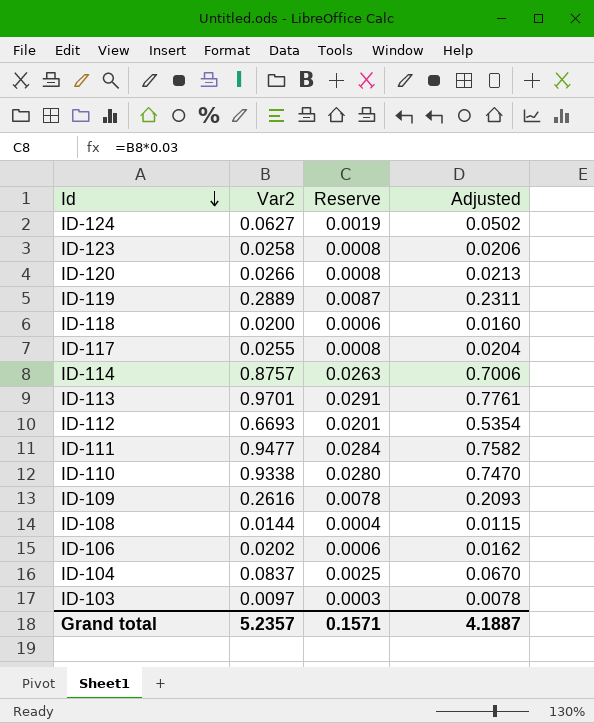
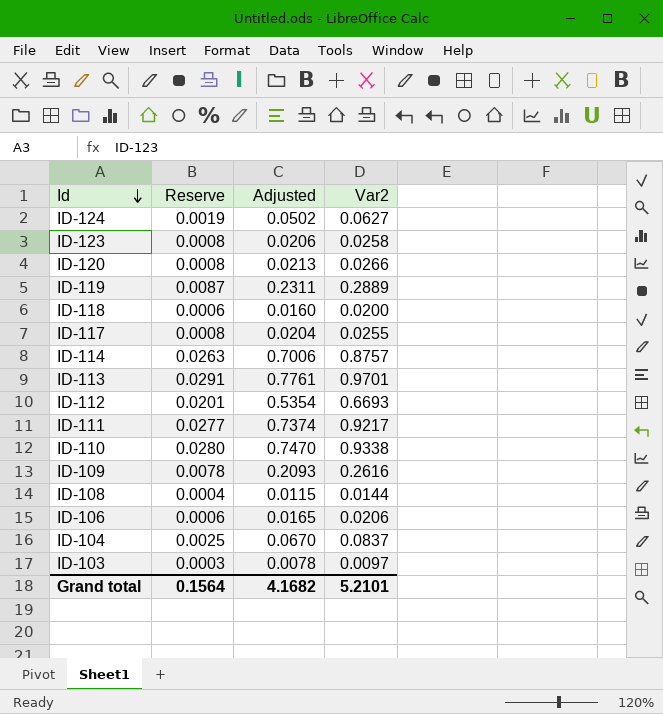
column Var2 | position: 2 -> 4
ID-111 | Reserve: 0.0284 -> 0.0277
ID-111 | Adjusted: 0.7582 -> 0.7374
ID-111 | Var2: 0.9477 -> 0.9217
ID-106 | Adjusted: 0.0162 -> 0.0165
ID-106 | Var2: 0.0202 -> 0.0206
Grand total | Reserve: 0.1571 -> 0.1564
Grand total | Adjusted: 4.1887 -> 4.1682
Grand total | Var2: 5.2357 -> 5.2101

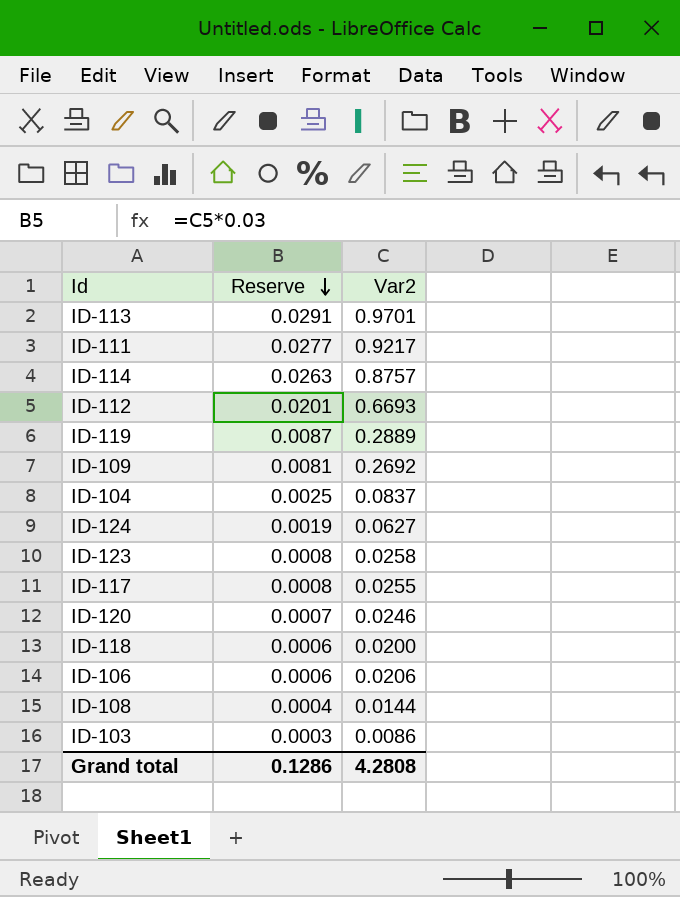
row order: Id descending -> Reserve descending
column Adjusted | formula: [Var2] * 0.8 -> none
row ID-110: 0.0280 | 0.7470 | 0.9338 -> none
ID-109 | Reserve: 0.0078 -> 0.0081
ID-109 | Var2: 0.2616 -> 0.2692
ID-120 | Reserve: 0.0008 -> 0.0007
ID-120 | Var2: 0.0266 -> 0.0246
ID-103 | Var2: 0.0097 -> 0.0086
Grand total | Reserve: 0.1564 -> 0.1286
Grand total | Var2: 5.2101 -> 4.2808

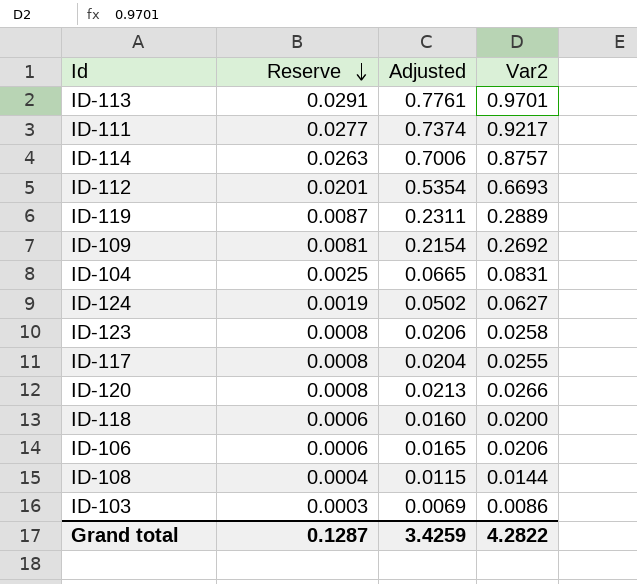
column Adjusted | formula: none -> [Var2] * 0.8
ID-104 | Var2: 0.0837 -> 0.0831
ID-120 | Reserve: 0.0007 -> 0.0008
ID-120 | Var2: 0.0246 -> 0.0266
Grand total | Reserve: 0.1286 -> 0.1287
Grand total | Var2: 4.2808 -> 4.2822

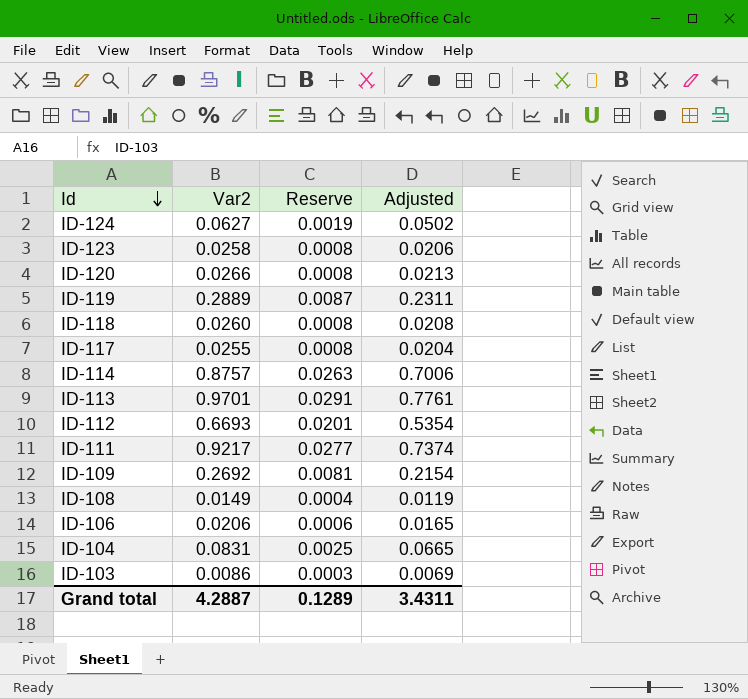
row order: Reserve descending -> Id descending
column Var2 | position: 4 -> 2
ID-118 | Var2: 0.0200 -> 0.0260
ID-118 | Reserve: 0.0006 -> 0.0008
ID-118 | Adjusted: 0.0160 -> 0.0208
ID-108 | Var2: 0.0144 -> 0.0149
ID-108 | Adjusted: 0.0115 -> 0.0119
Grand total | Var2: 4.2822 -> 4.2887
Grand total | Reserve: 0.1287 -> 0.1289
Grand total | Adjusted: 3.4259 -> 3.4311

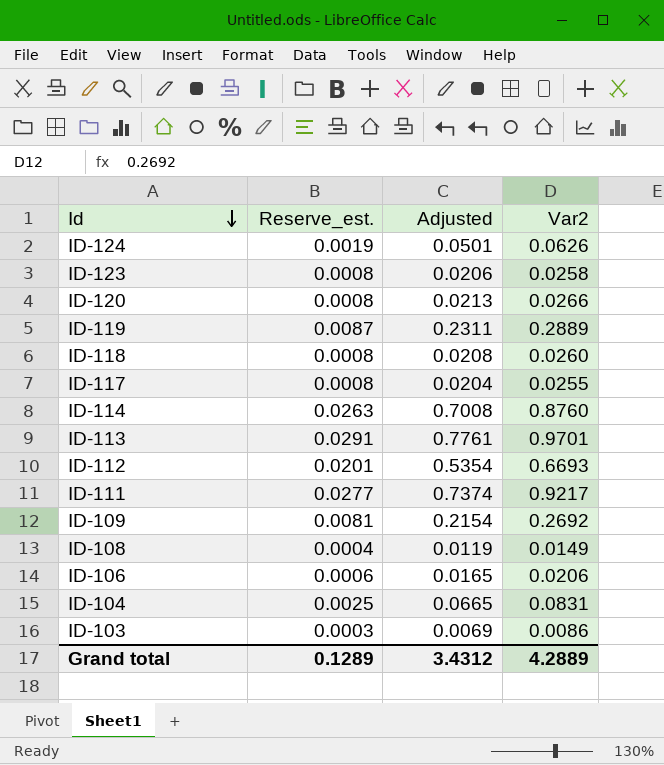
column name: Reserve -> Reserve_est.
column Var2 | position: 2 -> 4
ID-124 | Adjusted: 0.0502 -> 0.0501
ID-124 | Var2: 0.0627 -> 0.0626
ID-114 | Adjusted: 0.7006 -> 0.7008
ID-114 | Var2: 0.8757 -> 0.8760
Grand total | Adjusted: 3.4311 -> 3.4312
Grand total | Var2: 4.2887 -> 4.2889

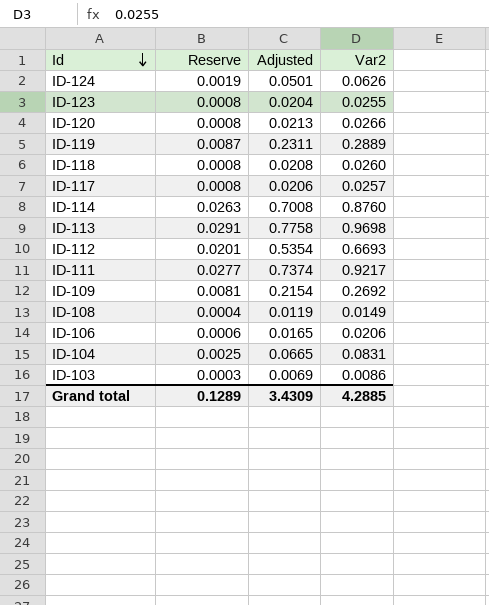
column name: Reserve_est. -> Reserve
ID-123 | Adjusted: 0.0206 -> 0.0204
ID-123 | Var2: 0.0258 -> 0.0255
ID-117 | Adjusted: 0.0204 -> 0.0206
ID-117 | Var2: 0.0255 -> 0.0257
ID-113 | Adjusted: 0.7761 -> 0.7758
ID-113 | Var2: 0.9701 -> 0.9698
Grand total | Adjusted: 3.4312 -> 3.4309
Grand total | Var2: 4.2889 -> 4.2885

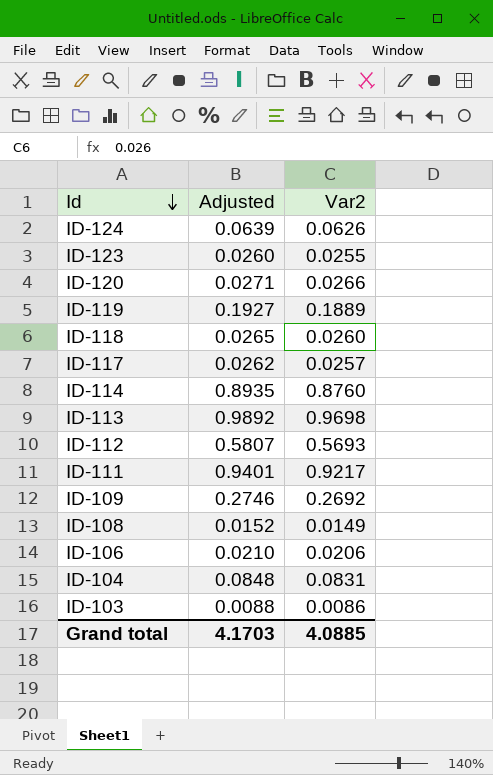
column Reserve | formula: [Var2] * 0.03 -> none
column Adjusted | formula: [Var2] * 0.8 -> [Var2] * 1.02
ID-119 | Var2: 0.2889 -> 0.1889
ID-112 | Var2: 0.6693 -> 0.5693
Grand total | Adjusted: 3.4309 -> 4.1703
Grand total | Var2: 4.2885 -> 4.0885

